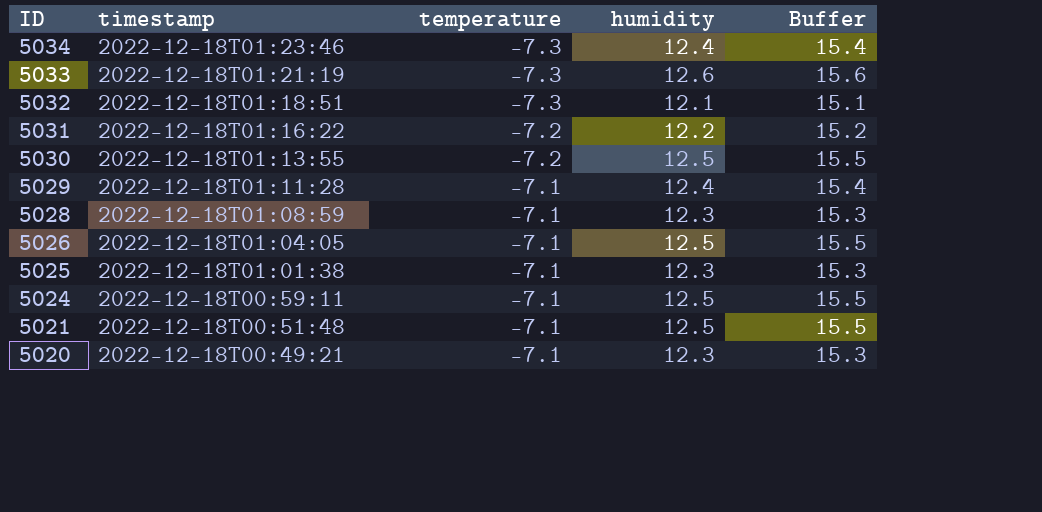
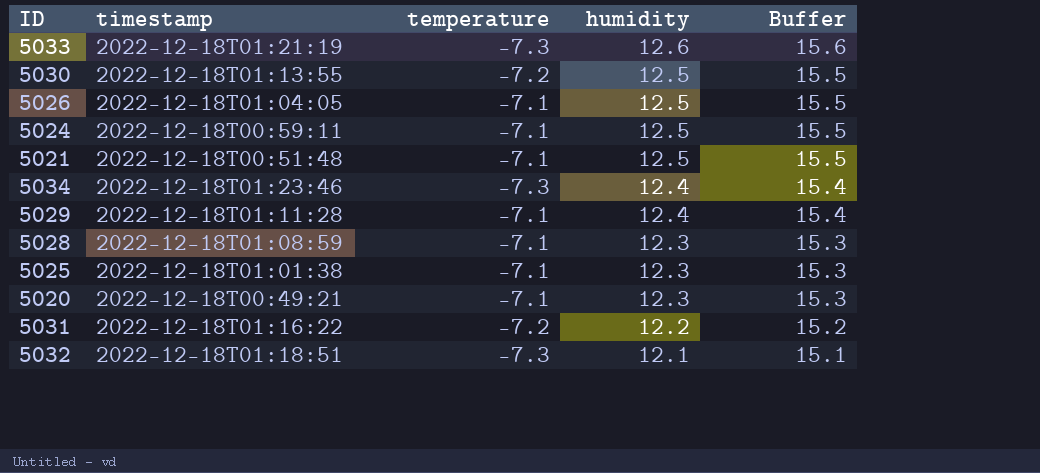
row order: ID descending -> humidity descending

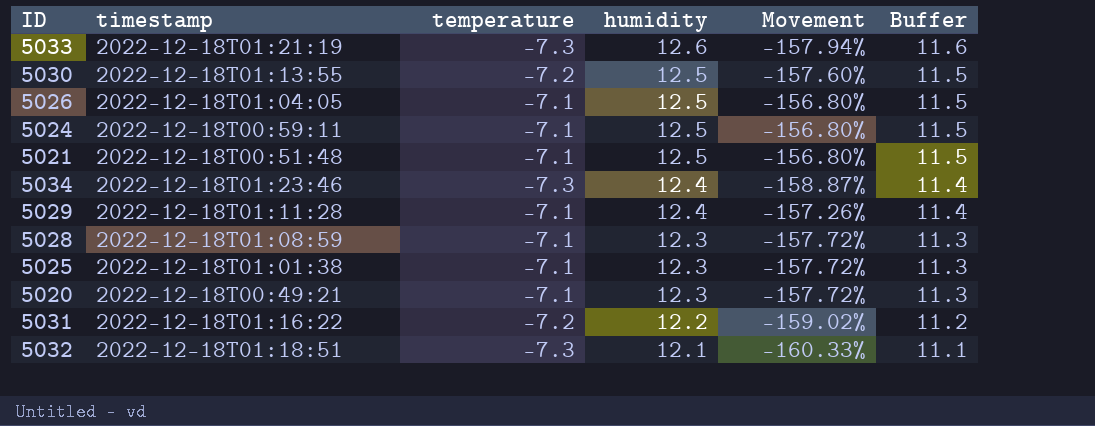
column Movement | formula: none -> ([temperature] - [humidity]) / [humidity]
column Buffer | formula: [humidity] + 3 -> [humidity] - 1

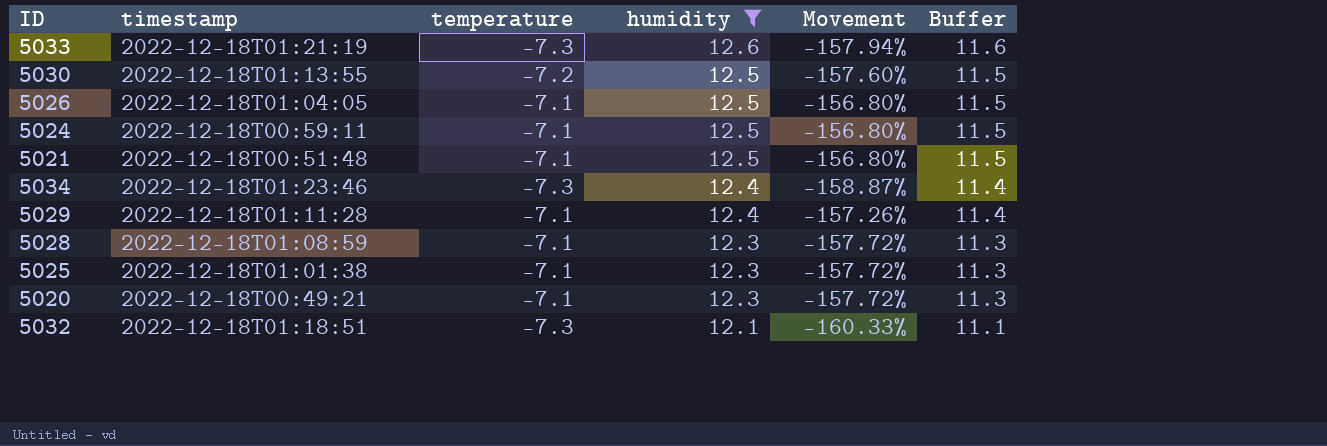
filter: none -> humidity != 12.2

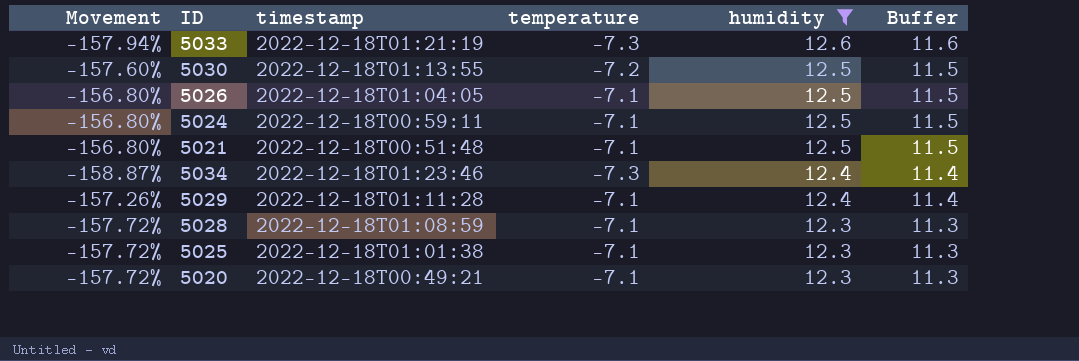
column Movement | position: 5 -> 1
row 5032: 2022-12-18T01:18:51 | -7.3 | 12.1 | -160.33% | 11.1 -> none

